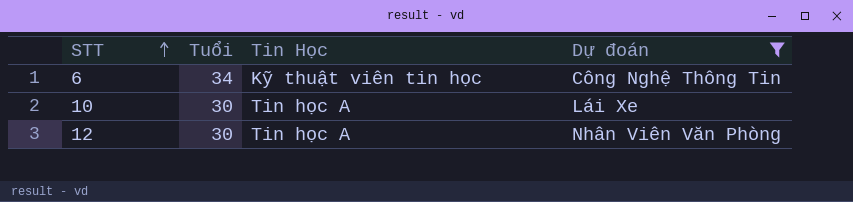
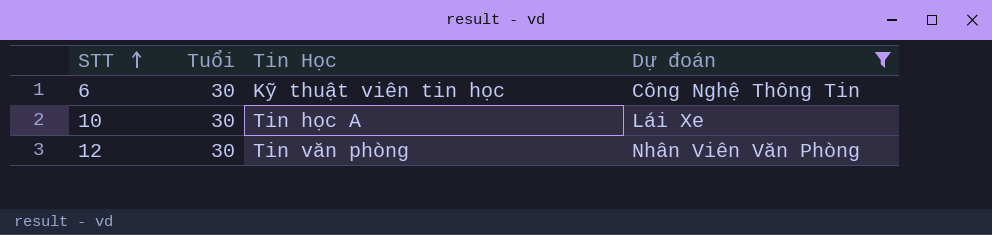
6 | Tuổi: 34 -> 30
12 | Tin Học: Tin học A -> Tin văn phòng

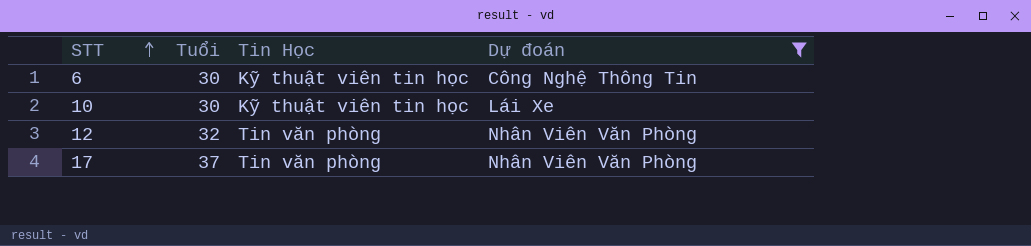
10 | Tin Học: Tin học A -> Kỹ thuật viên tin học
12 | Tuổi: 30 -> 32
row 17: none -> 37 | Tin văn phòng | Nhân Viên Văn Phòng

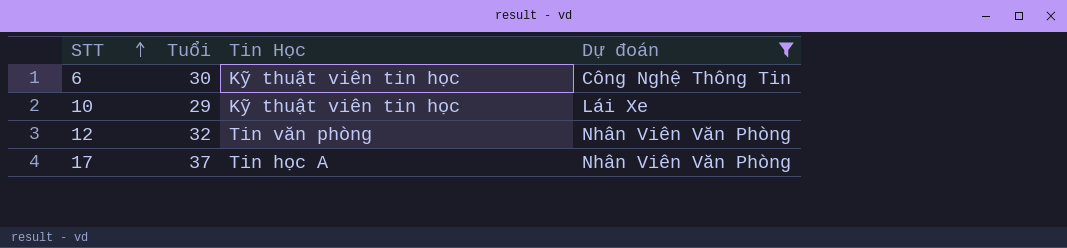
10 | Tuổi: 30 -> 29
17 | Tin Học: Tin văn phòng -> Tin học A

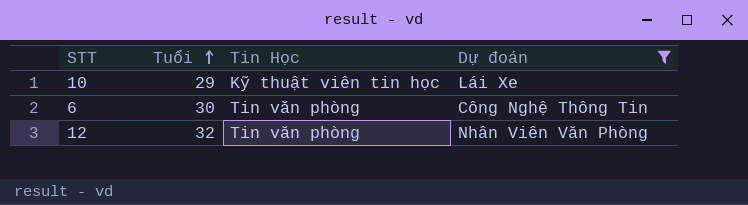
row order: STT ascending -> Tuổi ascending
row 17: 37 | Tin học A | Nhân Viên Văn Phòng -> none
6 | Tin Học: Kỹ thuật viên tin học -> Tin văn phòng

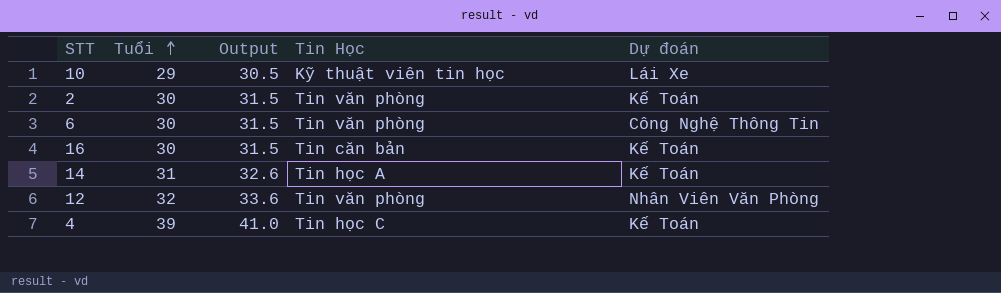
filter: Dự đoán != Kế Toán -> none
column Output | formula: none -> [Tuổi] * 1.05

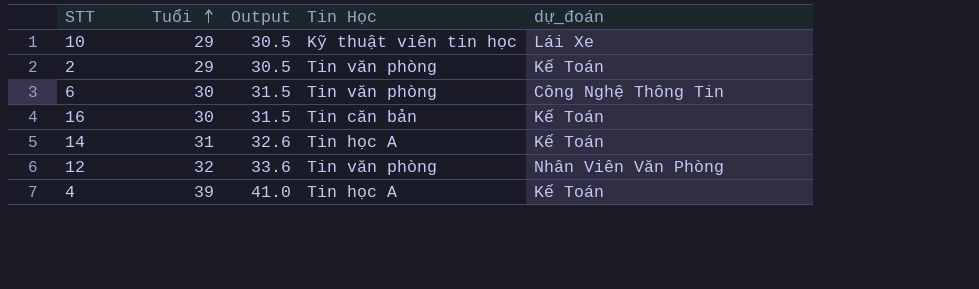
column name: Dự đoán -> dự_đoán
2 | Tuổi: 30 -> 29
2 | Output: 31.5 -> 30.5
4 | Tin Học: Tin học C -> Tin học A

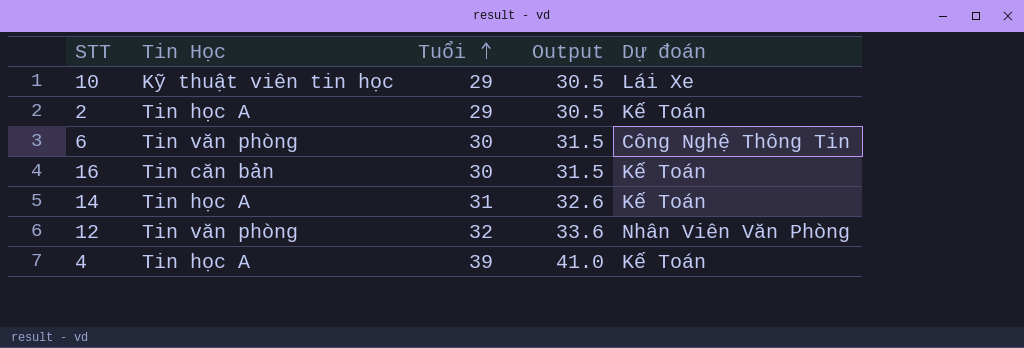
column Tin Học | position: 4 -> 2
column name: dự_đoán -> Dự đoán
2 | Tin Học: Tin văn phòng -> Tin học A

